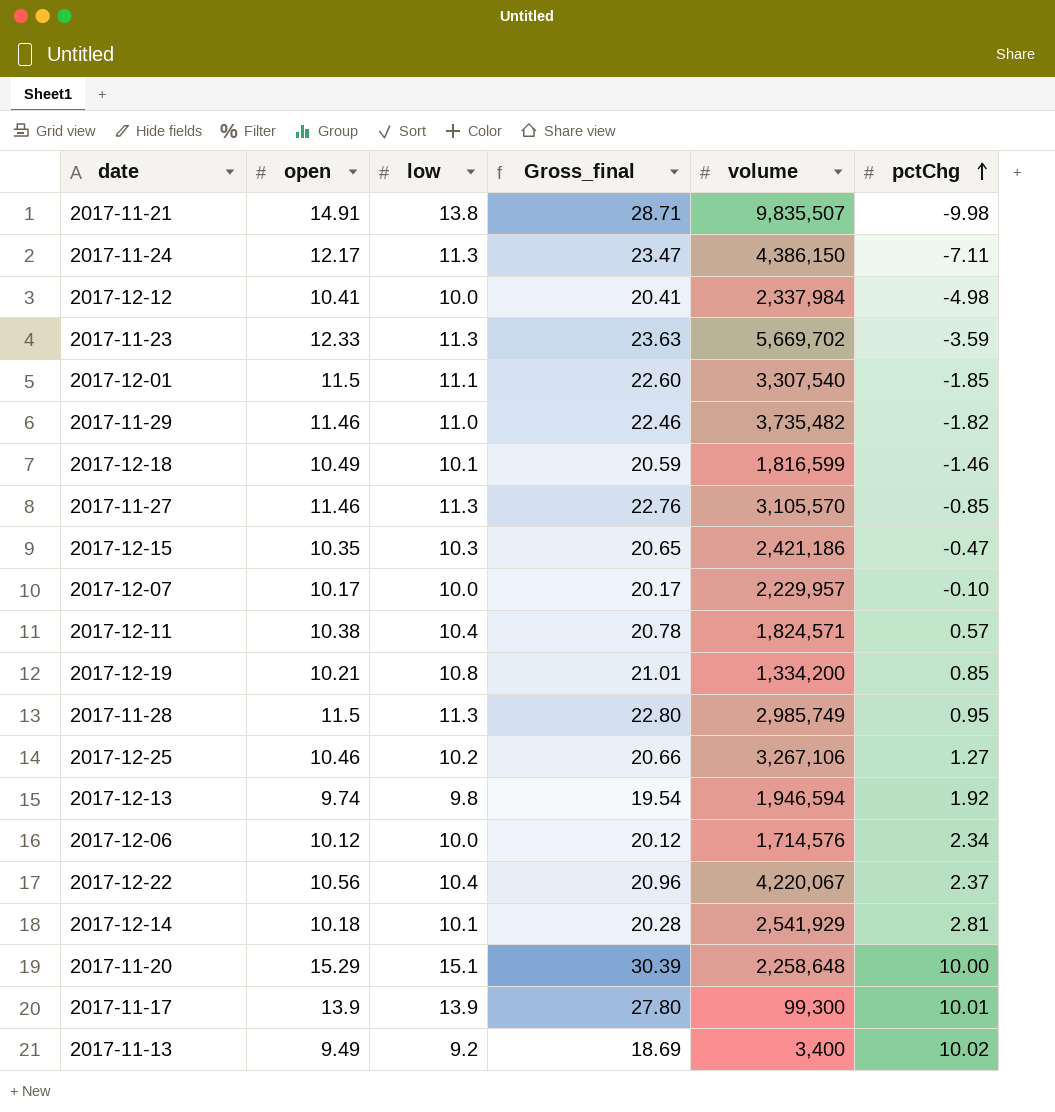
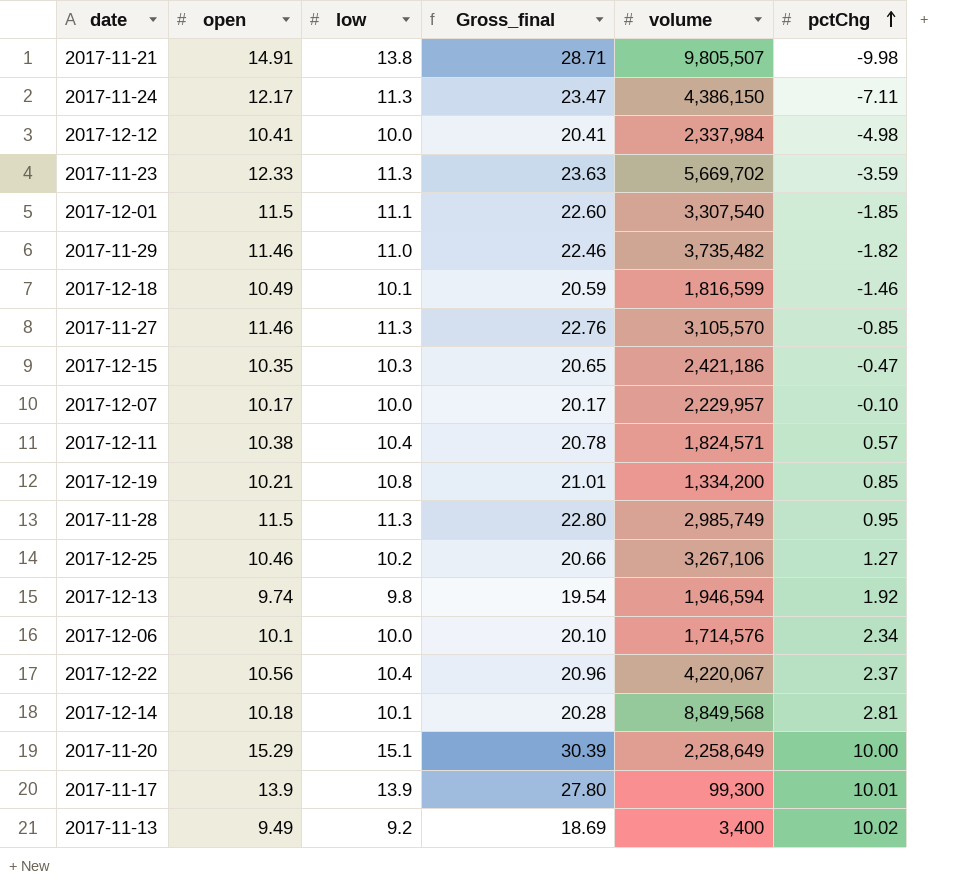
2017-11-21 | volume: 9,835,507 -> 9,805,507
2017-12-06 | open: 10.12 -> 10.1
2017-12-06 | Gross_final: 20.12 -> 20.10
2017-12-14 | volume: 2,541,929 -> 8,849,568
2017-11-20 | volume: 2,258,648 -> 2,258,649

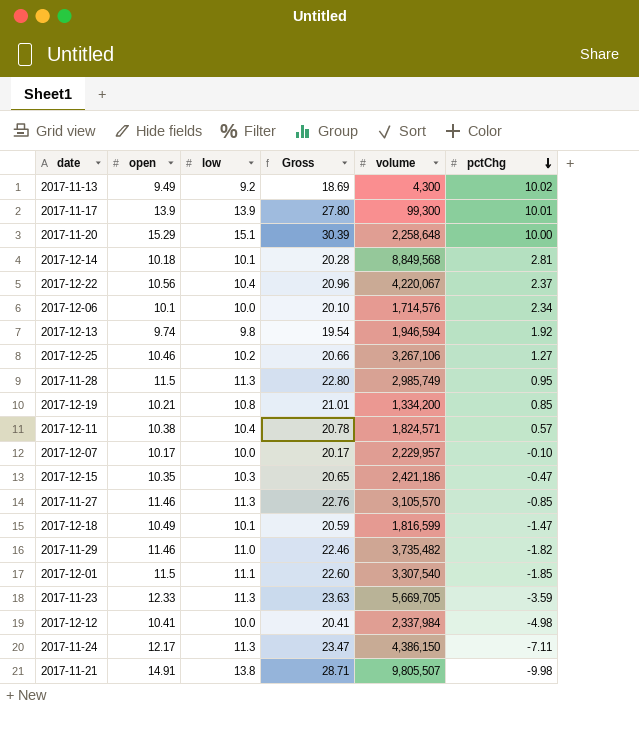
row order: pctChg ascending -> pctChg descending
column name: Gross_final -> Gross
2017-11-13 | volume: 3,400 -> 4,300
2017-11-20 | volume: 2,258,649 -> 2,258,648
2017-12-18 | pctChg: -1.46 -> -1.47
2017-11-23 | volume: 5,669,702 -> 5,669,705

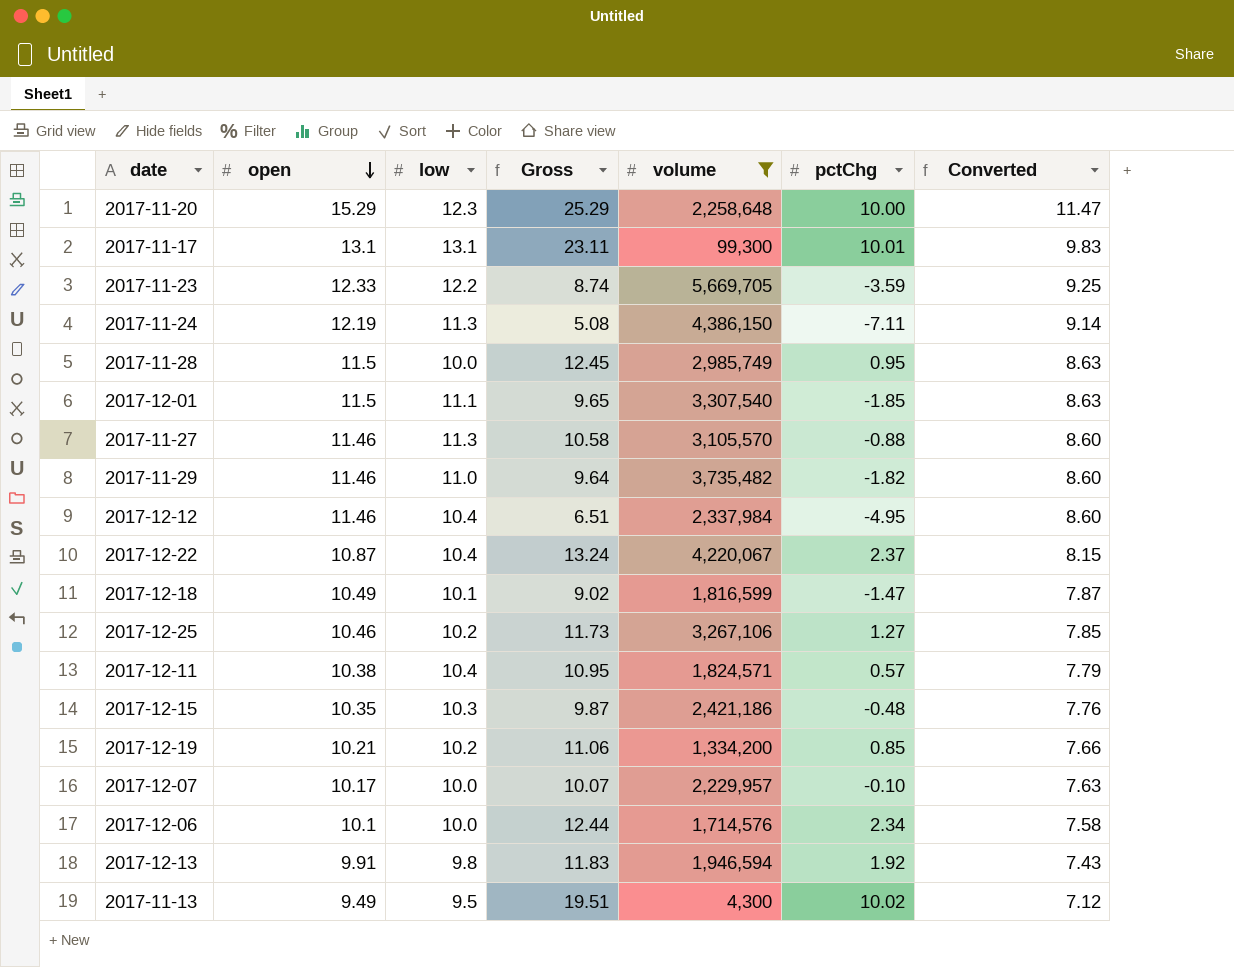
filter: none -> volume <= 5,669,705
row order: pctChg descending -> open descending
column Gross | formula: [open] + [low] -> [open] + [pctChg]
column Converted | formula: none -> [open] * 0.75
2017-11-20 | low: 15.1 -> 12.3
2017-11-17 | open: 13.9 -> 13.1
2017-11-17 | low: 13.9 -> 13.1
2017-11-23 | low: 11.3 -> 12.2
2017-11-24 | open: 12.17 -> 12.19
2017-11-28 | low: 11.3 -> 10.0
2017-11-27 | pctChg: -0.85 -> -0.88
2017-12-12 | open: 10.41 -> 11.46
2017-12-12 | low: 10.0 -> 10.4
2017-12-12 | pctChg: -4.98 -> -4.95
2017-12-22 | open: 10.56 -> 10.87
2017-12-15 | pctChg: -0.47 -> -0.48
2017-12-19 | low: 10.8 -> 10.2
2017-12-13 | open: 9.74 -> 9.91
2017-11-13 | low: 9.2 -> 9.5

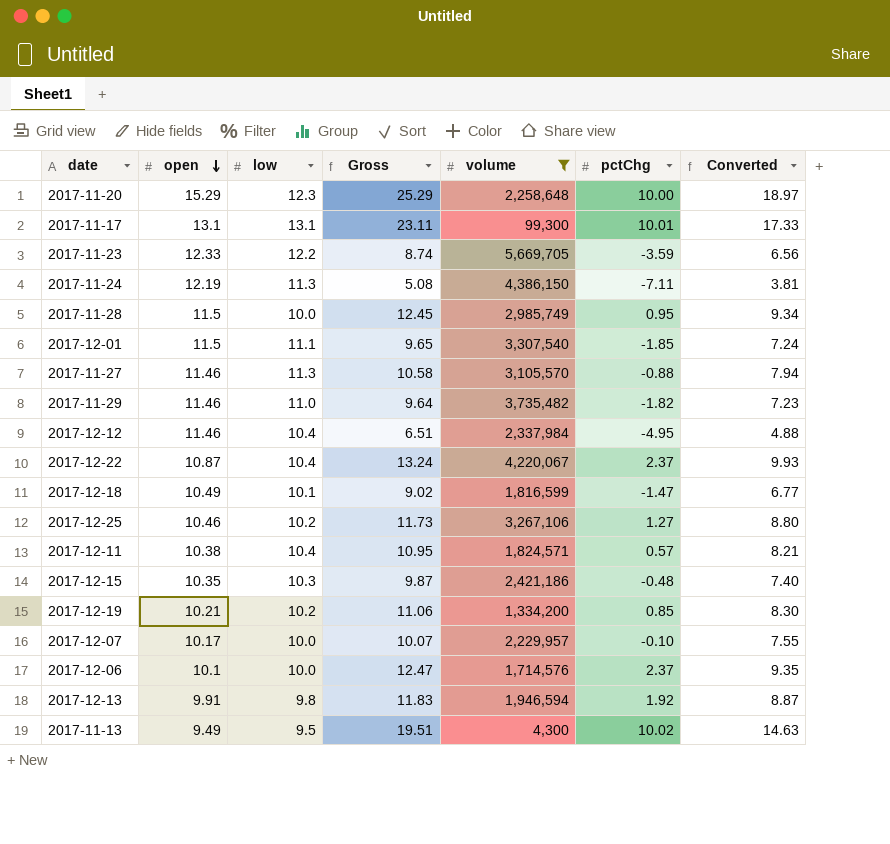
column Converted | formula: [open] * 0.75 -> [Gross] * 0.75
2017-12-06 | Gross: 12.44 -> 12.47
2017-12-06 | pctChg: 2.34 -> 2.37

